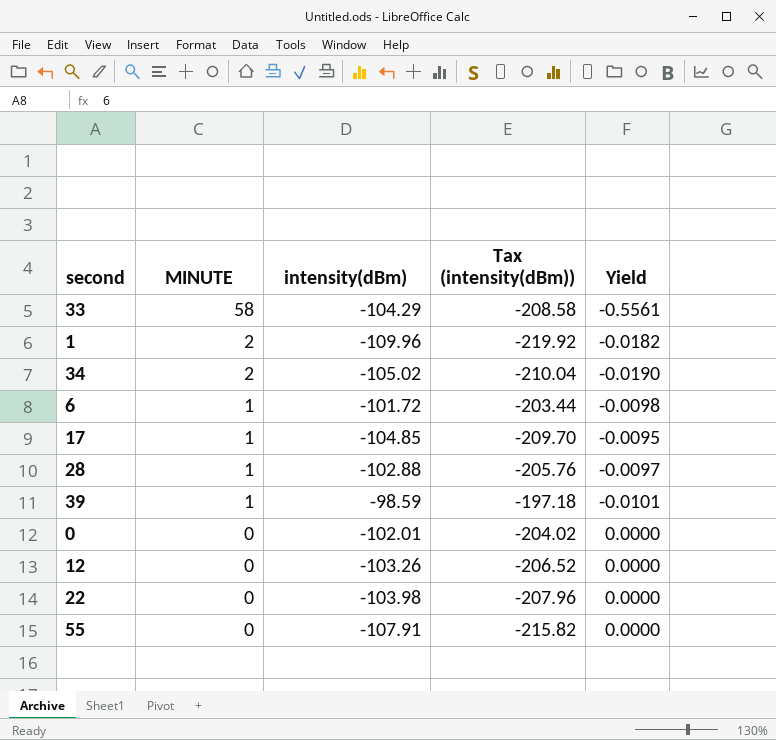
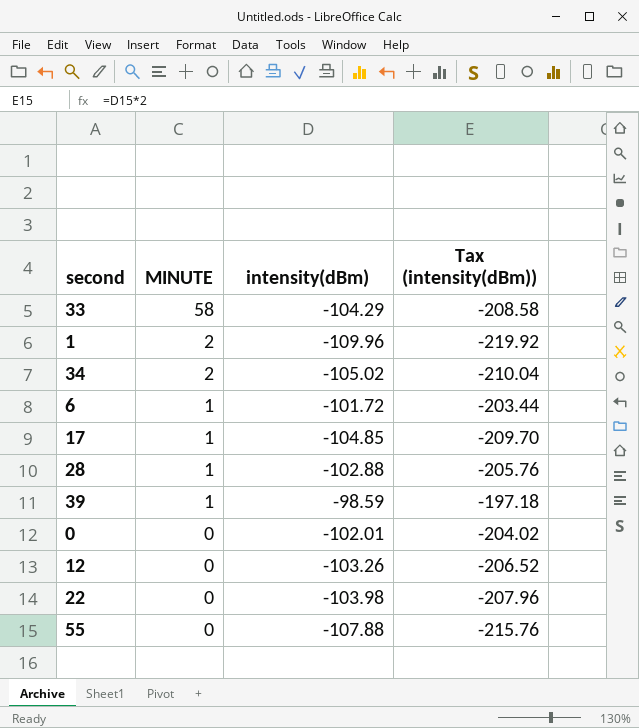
column Yield | formula: [MINUTE] / [intensity(dBm)] -> none
55 | intensity(dBm): -107.91 -> -107.88
55 | Tax (intensity(dBm)): -215.82 -> -215.76

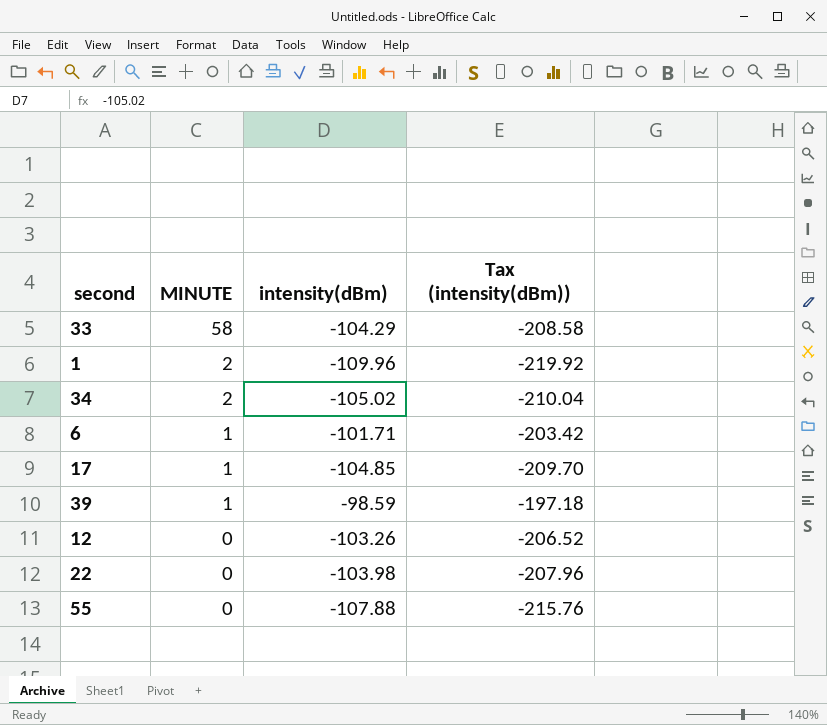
row 28: 1 | -102.88 | -205.76 -> none
row 0: 0 | -102.01 | -204.02 -> none
6 | intensity(dBm): -101.72 -> -101.71
6 | Tax (intensity(dBm)): -203.44 -> -203.42

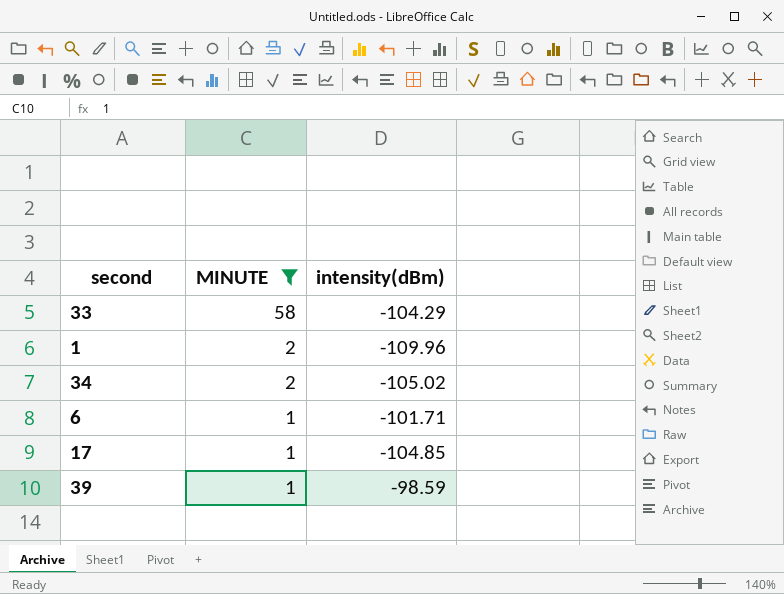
filter: none -> MINUTE != 0
column Tax (intensity(dBm)) | formula: [intensity(dBm)] * 2 -> none

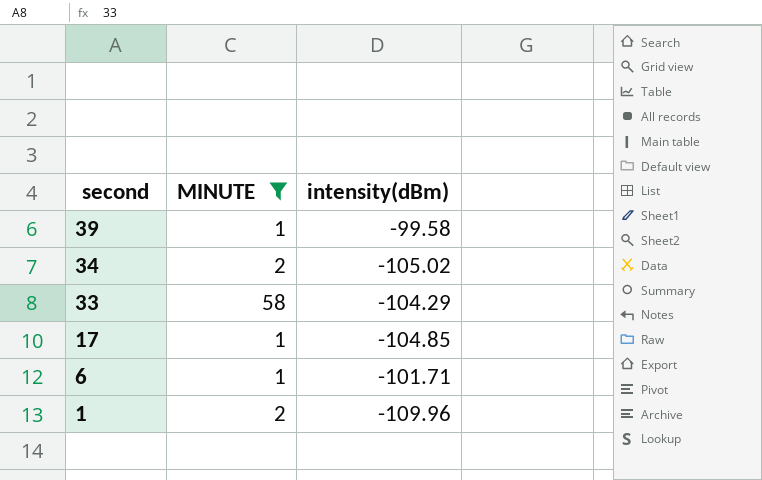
row order: MINUTE descending -> second descending
39 | intensity(dBm): -98.59 -> -99.58

